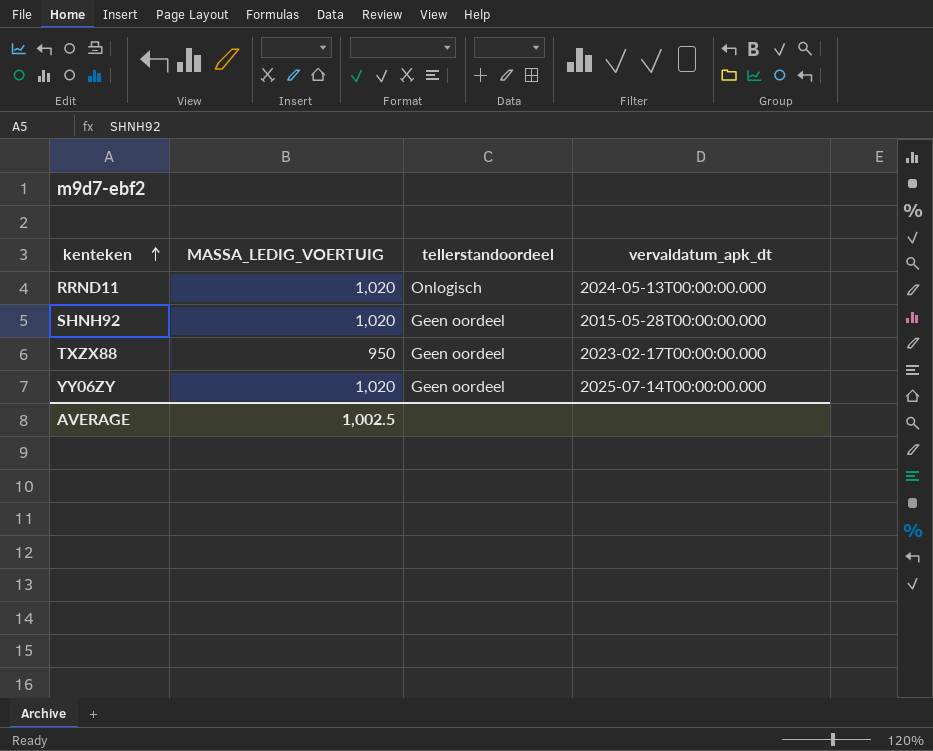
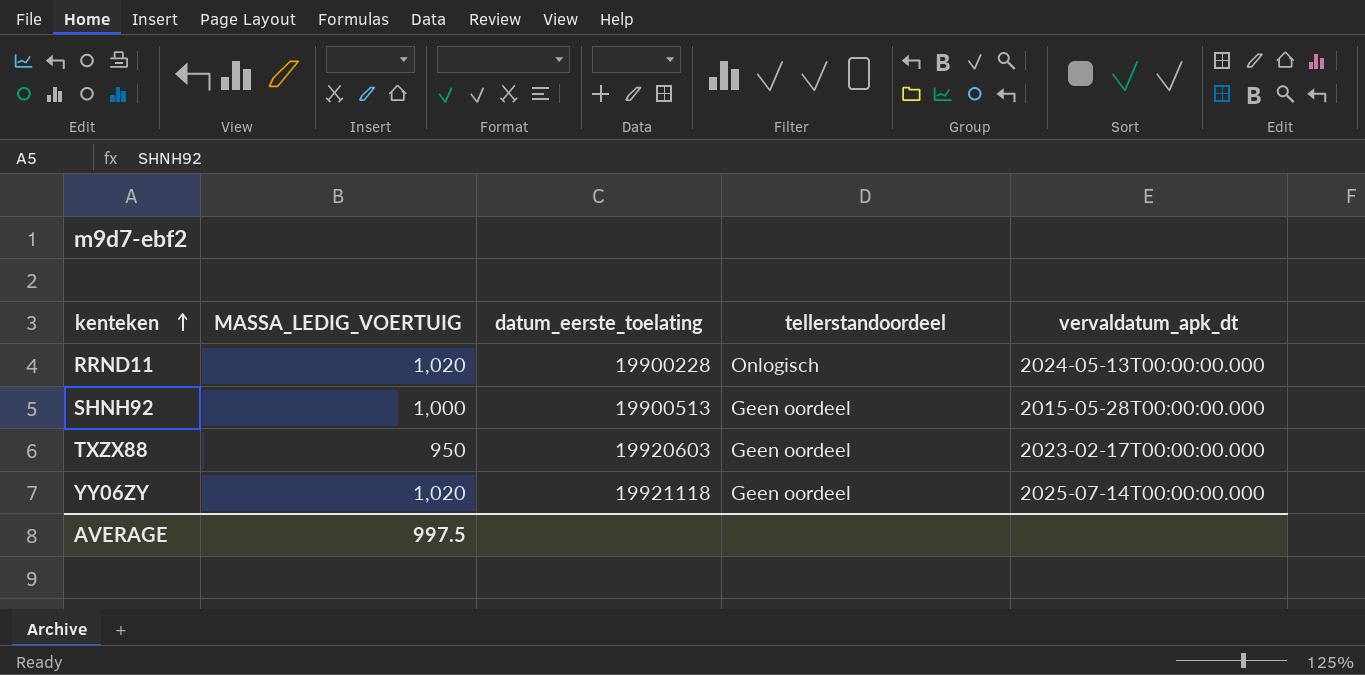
column datum_eerste_toelating | position: none -> 3
SHNH92 | MASSA_LEDIG_VOERTUIG: 1,020 -> 1,000
AVERAGE | MASSA_LEDIG_VOERTUIG: 1,002.5 -> 997.5

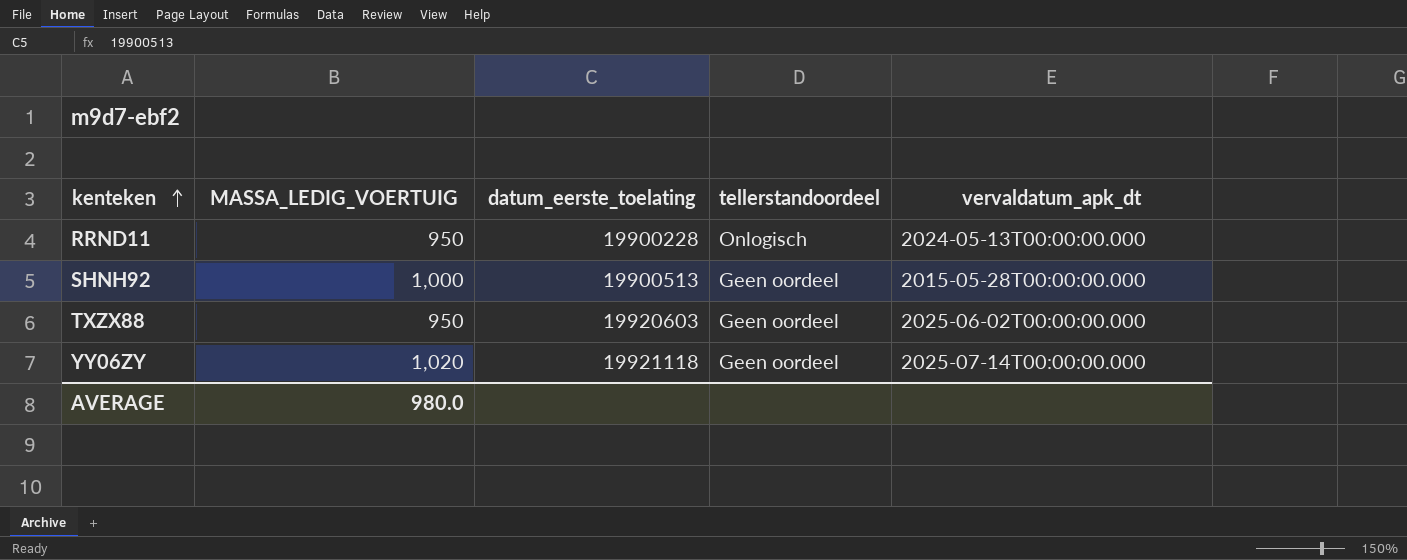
RRND11 | MASSA_LEDIG_VOERTUIG: 1,020 -> 950
TXZX88 | vervaldatum_apk_dt: 2023-02-17T00:00:00.000 -> 2025-06-02T00:00:00.000
AVERAGE | MASSA_LEDIG_VOERTUIG: 997.5 -> 980.0

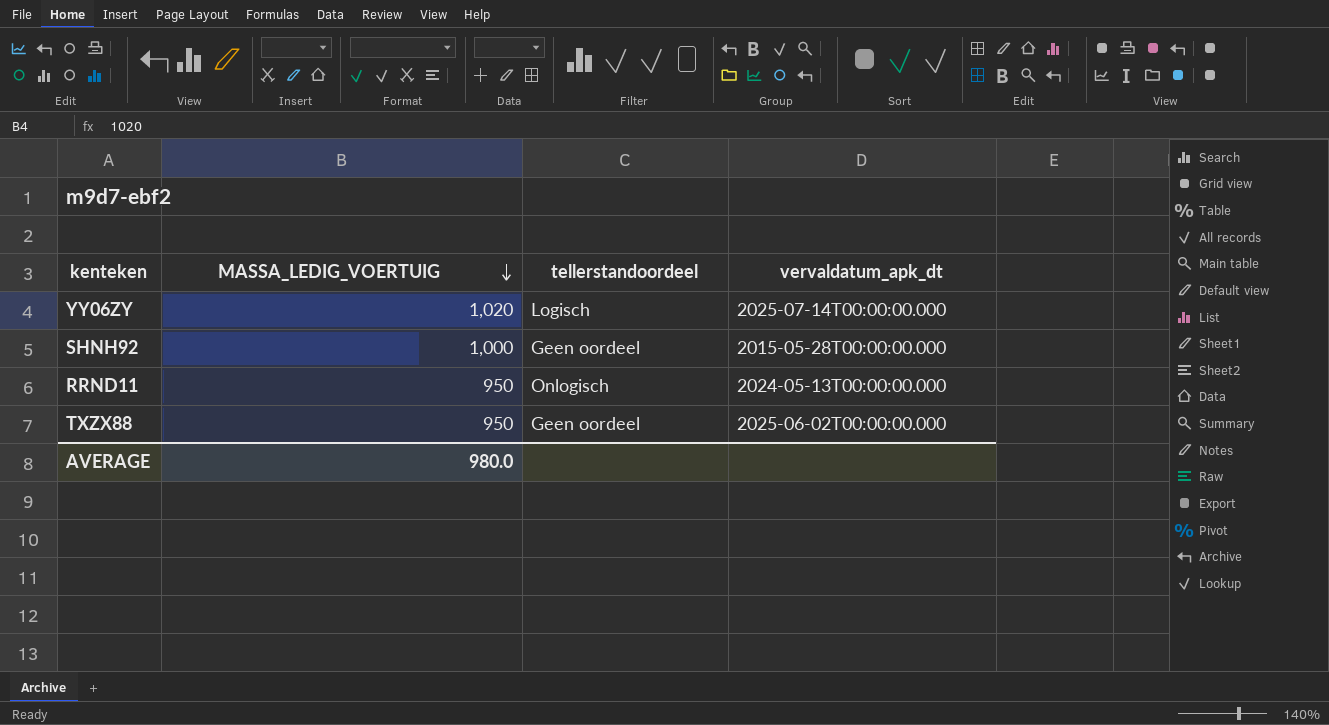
row order: kenteken ascending -> MASSA_LEDIG_VOERTUIG descending
column datum_eerste_toelating | position: 3 -> none
YY06ZY | tellerstandoordeel: Geen oordeel -> Logisch

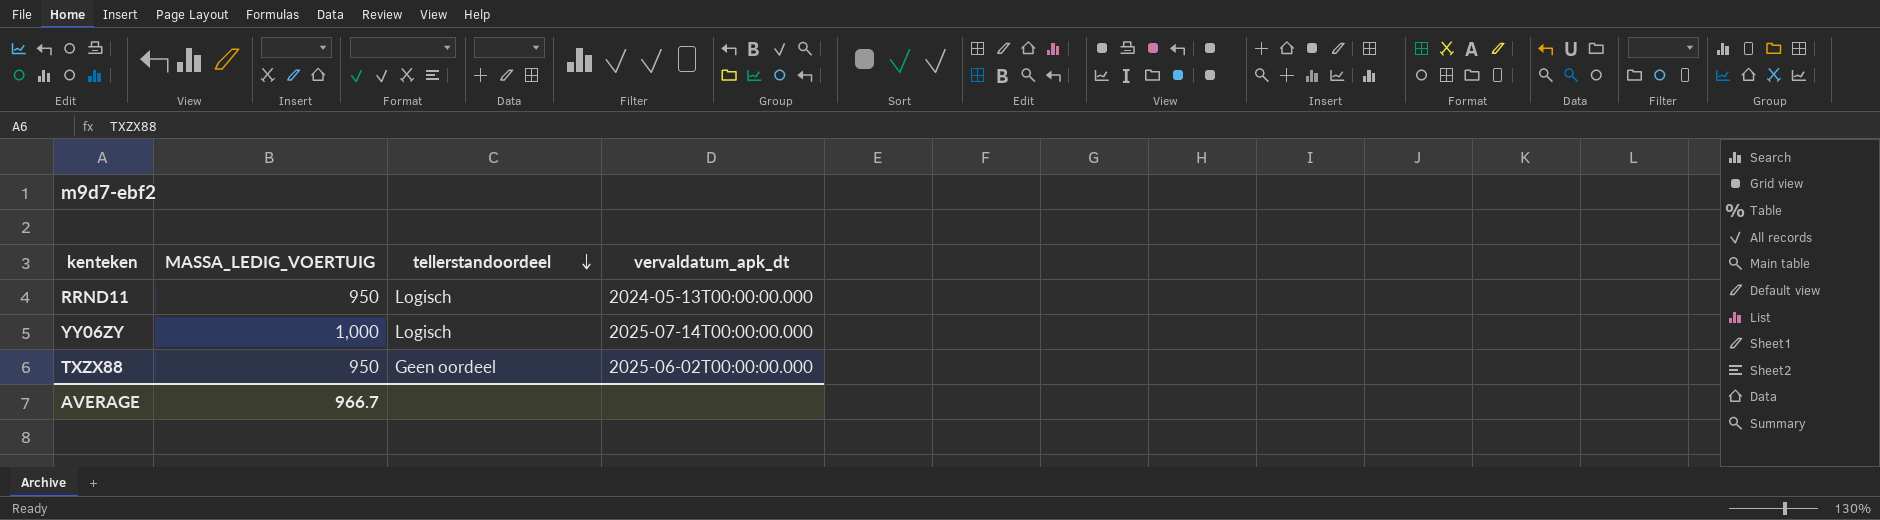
row order: MASSA_LEDIG_VOERTUIG descending -> tellerstandoordeel descending
row SHNH92: 1,000 | Geen oordeel | 2015-05-28T00:00:00.000 -> none
RRND11 | tellerstandoordeel: Onlogisch -> Logisch
YY06ZY | MASSA_LEDIG_VOERTUIG: 1,020 -> 1,000
AVERAGE | MASSA_LEDIG_VOERTUIG: 980.0 -> 966.7

